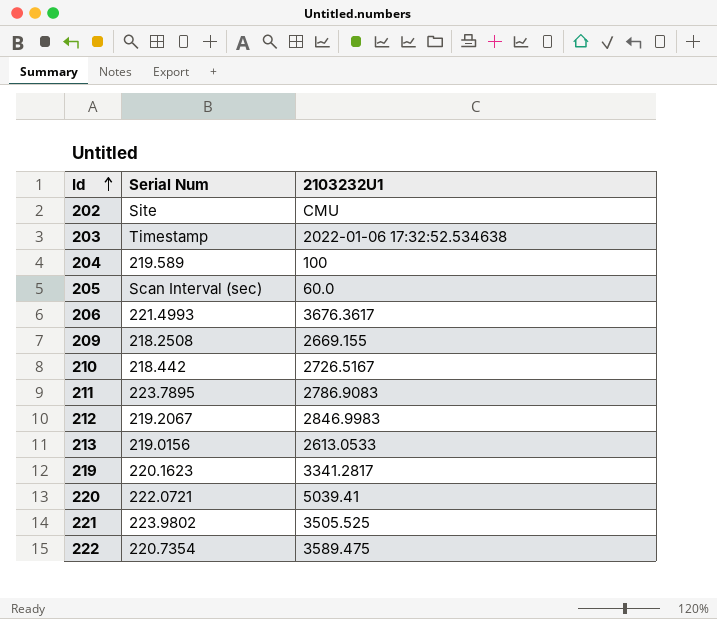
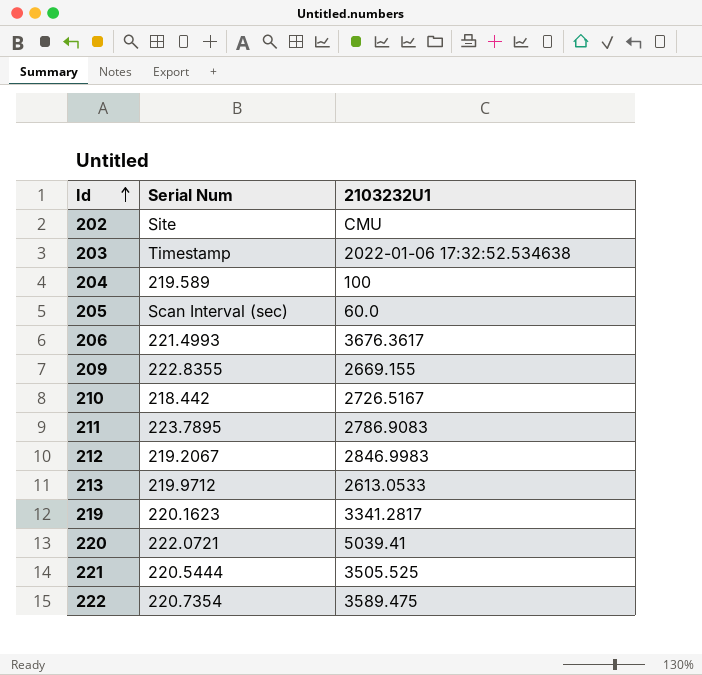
209 | Serial Num: 218.2508 -> 222.8355
213 | Serial Num: 219.0156 -> 219.9712
221 | Serial Num: 223.9802 -> 220.5444

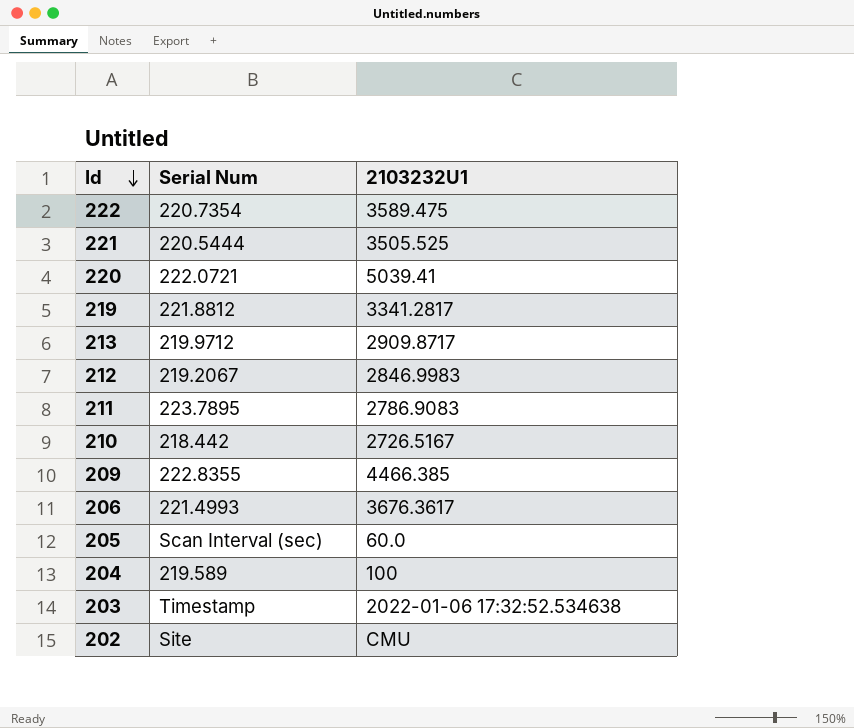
row order: Id ascending -> Id descending
219 | Serial Num: 220.1623 -> 221.8812
213 | 2103232U1: 2613.0533 -> 2909.8717
209 | 2103232U1: 2669.155 -> 4466.385

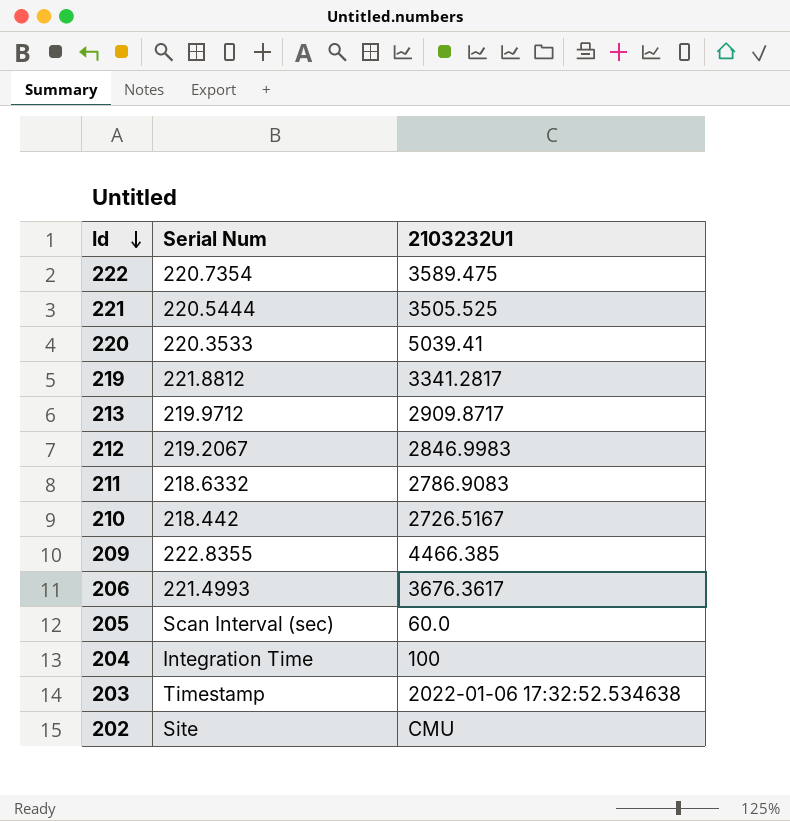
220 | Serial Num: 222.0721 -> 220.3533
211 | Serial Num: 223.7895 -> 218.6332
204 | Serial Num: 219.589 -> Integration Time

